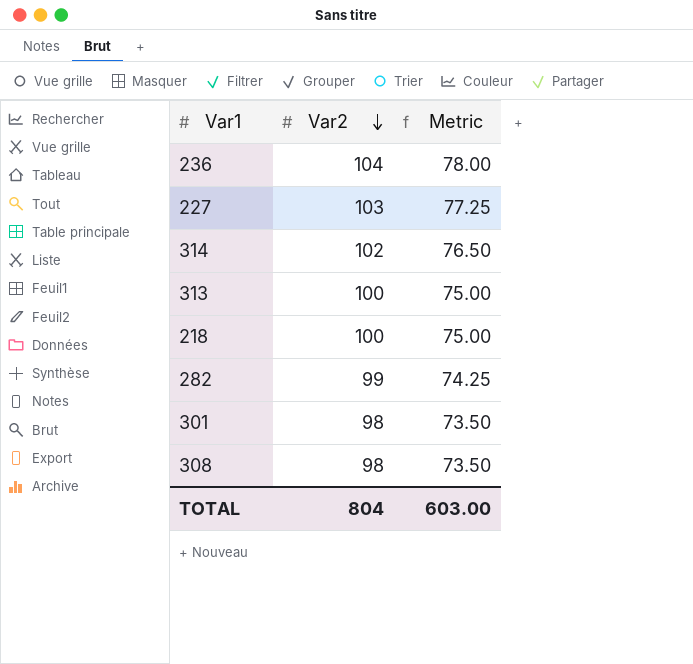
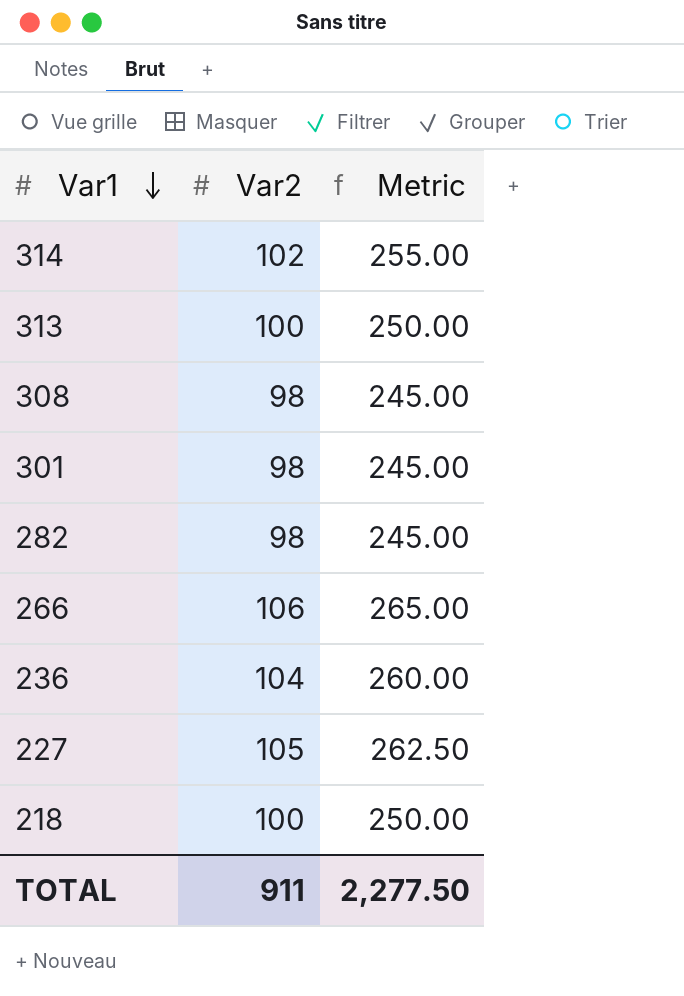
row order: Var2 descending -> Var1 descending
column Metric | formula: [Var2] * 0.75 -> [Var2] * 2.5
282 | Var2: 99 -> 98
row 266: none -> 106 | 265.00
227 | Var2: 103 -> 105
TOTAL | Var2: 804 -> 911
TOTAL | Metric: 603.00 -> 2,277.50

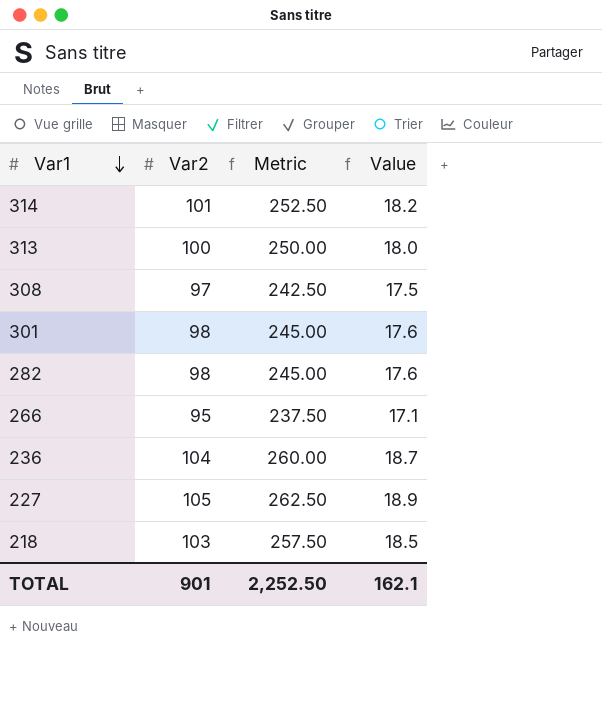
column Value | formula: none -> [Var2] * 0.18
314 | Var2: 102 -> 101
314 | Metric: 255.00 -> 252.50
308 | Var2: 98 -> 97
308 | Metric: 245.00 -> 242.50
266 | Var2: 106 -> 95
266 | Metric: 265.00 -> 237.50
218 | Var2: 100 -> 103
218 | Metric: 250.00 -> 257.50
TOTAL | Var2: 911 -> 901
TOTAL | Metric: 2,277.50 -> 2,252.50

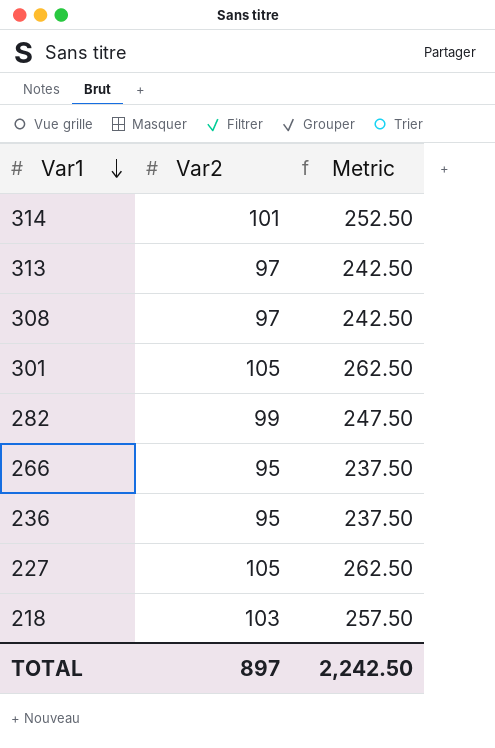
column Value | formula: [Var2] * 0.18 -> none
313 | Var2: 100 -> 97
313 | Metric: 250.00 -> 242.50
301 | Var2: 98 -> 105
301 | Metric: 245.00 -> 262.50
282 | Var2: 98 -> 99
282 | Metric: 245.00 -> 247.50
236 | Var2: 104 -> 95
236 | Metric: 260.00 -> 237.50
TOTAL | Var2: 901 -> 897
TOTAL | Metric: 2,252.50 -> 2,242.50

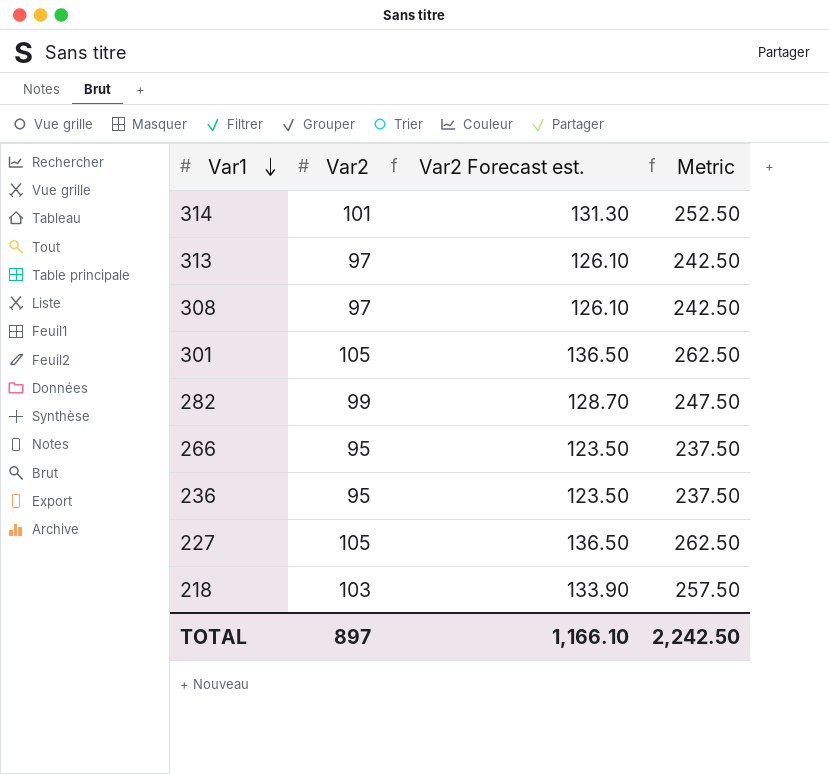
column Var2 Forecast est. | formula: none -> [Var2] * 1.3

